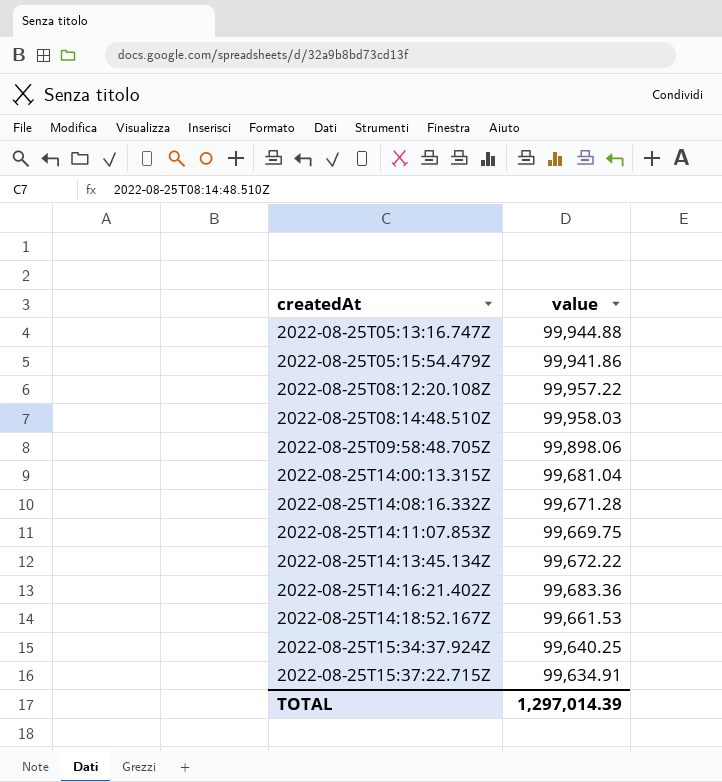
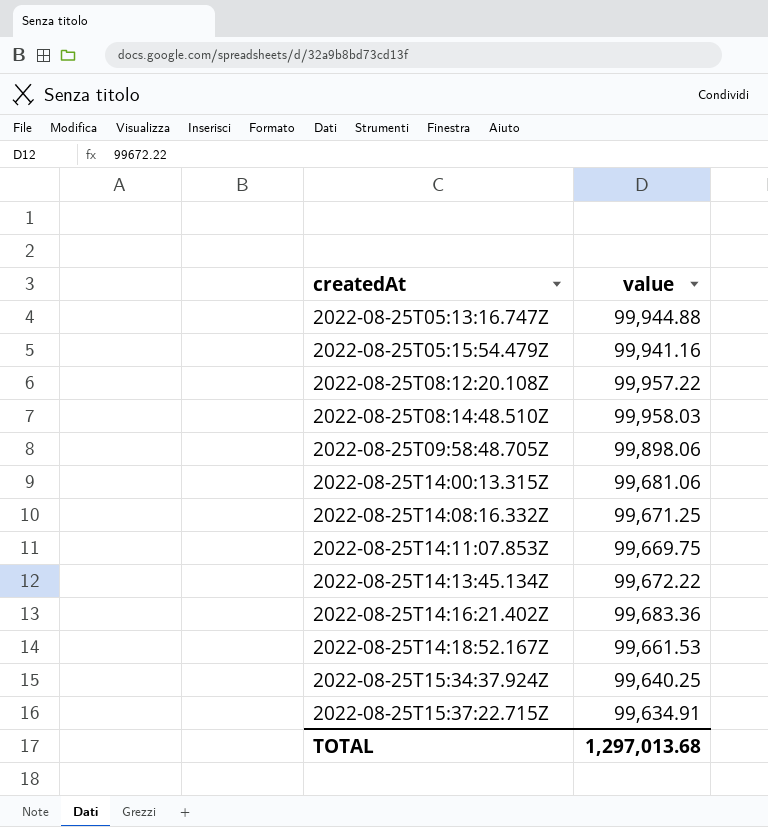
2022-08-25T05:15:54.479Z | value: 99,941.86 -> 99,941.16
2022-08-25T14:00:13.315Z | value: 99,681.04 -> 99,681.06
2022-08-25T14:08:16.332Z | value: 99,671.28 -> 99,671.25
TOTAL | value: 1,297,014.39 -> 1,297,013.68

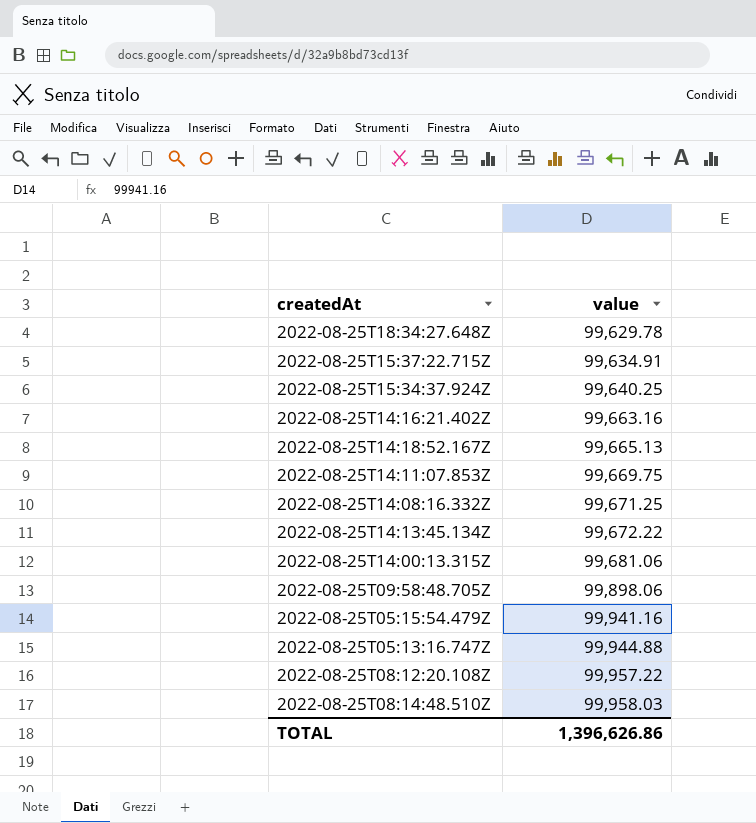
row order: createdAt ascending -> value ascending
row 2022-08-25T18:34:27.648Z: none -> 99,629.78
2022-08-25T14:16:21.402Z | value: 99,683.36 -> 99,663.16
2022-08-25T14:18:52.167Z | value: 99,661.53 -> 99,665.13
TOTAL | value: 1,297,013.68 -> 1,396,626.86

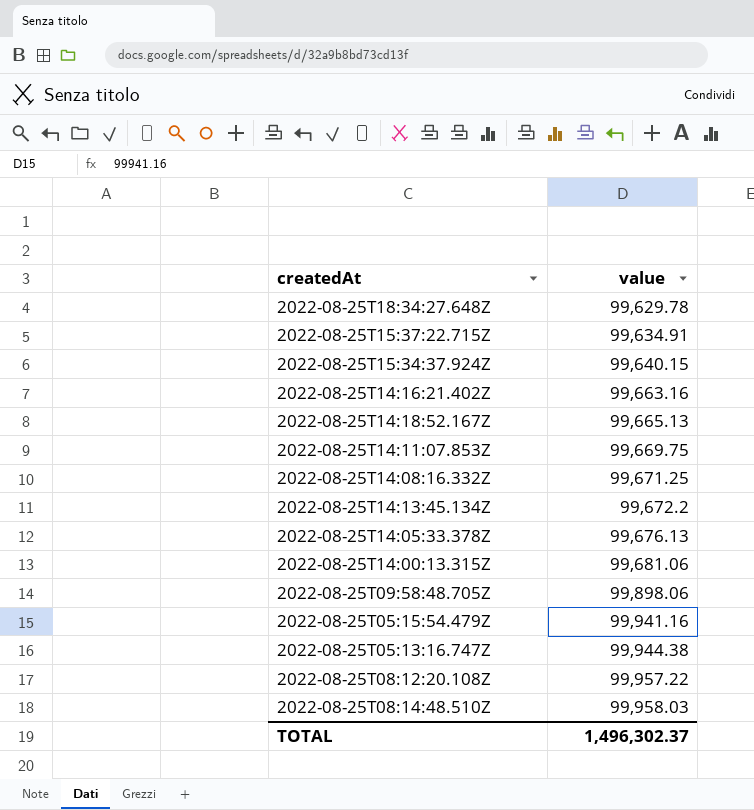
2022-08-25T15:34:37.924Z | value: 99,640.25 -> 99,640.15
2022-08-25T14:13:45.134Z | value: 99,672.22 -> 99,672.2
row 2022-08-25T14:05:33.378Z: none -> 99,676.13
2022-08-25T05:13:16.747Z | value: 99,944.88 -> 99,944.38
TOTAL | value: 1,396,626.86 -> 1,496,302.37

